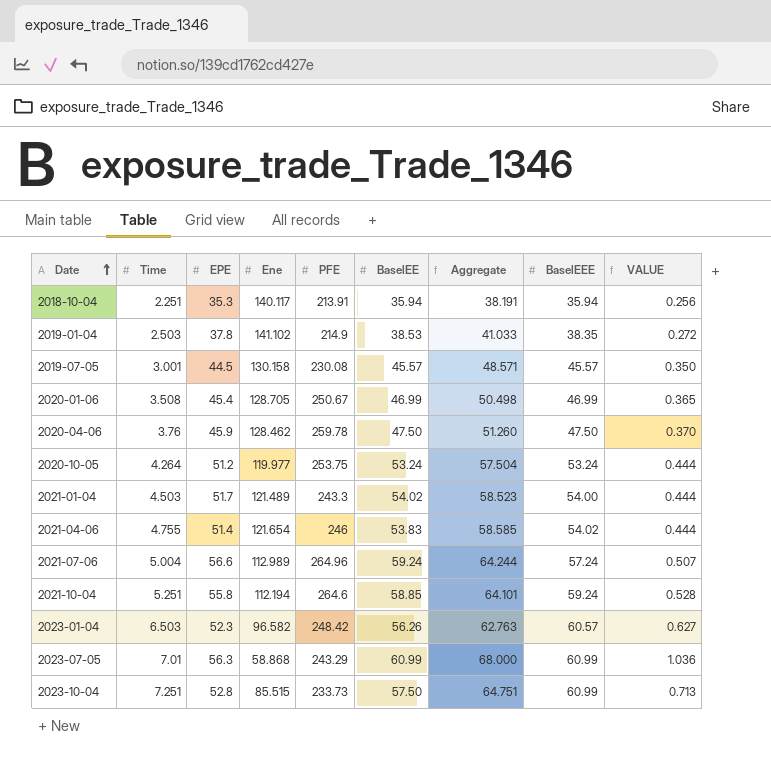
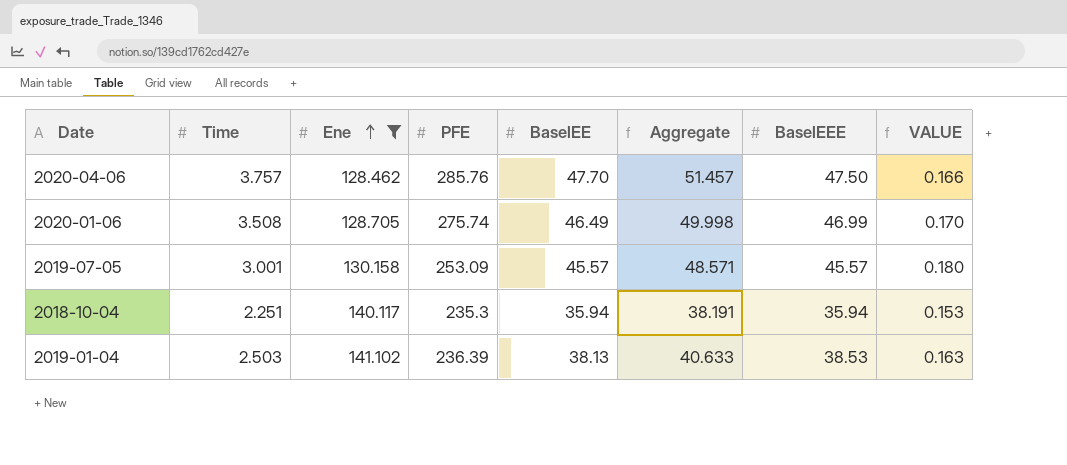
filter: none -> Ene >= 128.462
row order: Date ascending -> Ene ascending
column EPE | position: 3 -> none
column VALUE | formula: [BaselEEE] / [Ene] -> [BaselEEE] / [PFE]
2020-04-06 | Time: 3.76 -> 3.757
2020-04-06 | PFE: 259.78 -> 285.76
2020-04-06 | BaselEE: 47.50 -> 47.70
2020-04-06 | Aggregate: 51.260 -> 51.457
2020-01-06 | PFE: 250.67 -> 275.74
2020-01-06 | BaselEE: 46.99 -> 46.49
2020-01-06 | Aggregate: 50.498 -> 49.998
2019-07-05 | PFE: 230.08 -> 253.09
2018-10-04 | PFE: 213.91 -> 235.3
2019-01-04 | PFE: 214.9 -> 236.39
2019-01-04 | BaselEE: 38.53 -> 38.13
2019-01-04 | Aggregate: 41.033 -> 40.633
2019-01-04 | BaselEEE: 38.35 -> 38.53

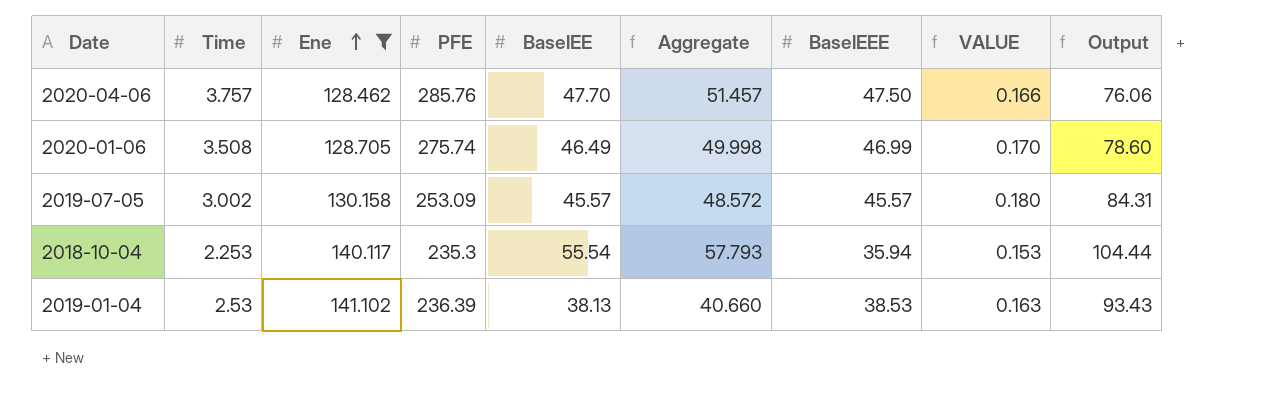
column Output | formula: none -> [PFE] / [Time]
2019-07-05 | Time: 3.001 -> 3.002
2019-07-05 | Aggregate: 48.571 -> 48.572
2018-10-04 | Time: 2.251 -> 2.253
2018-10-04 | BaselEE: 35.94 -> 55.54
2018-10-04 | Aggregate: 38.191 -> 57.793
2019-01-04 | Time: 2.503 -> 2.53
2019-01-04 | Aggregate: 40.633 -> 40.660

